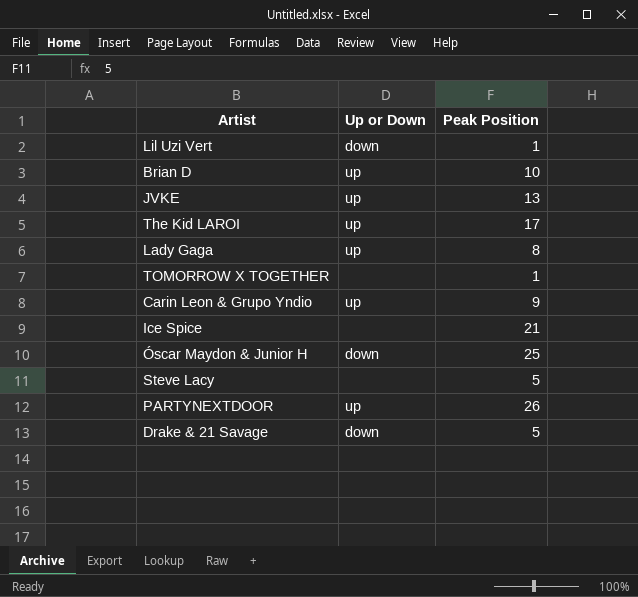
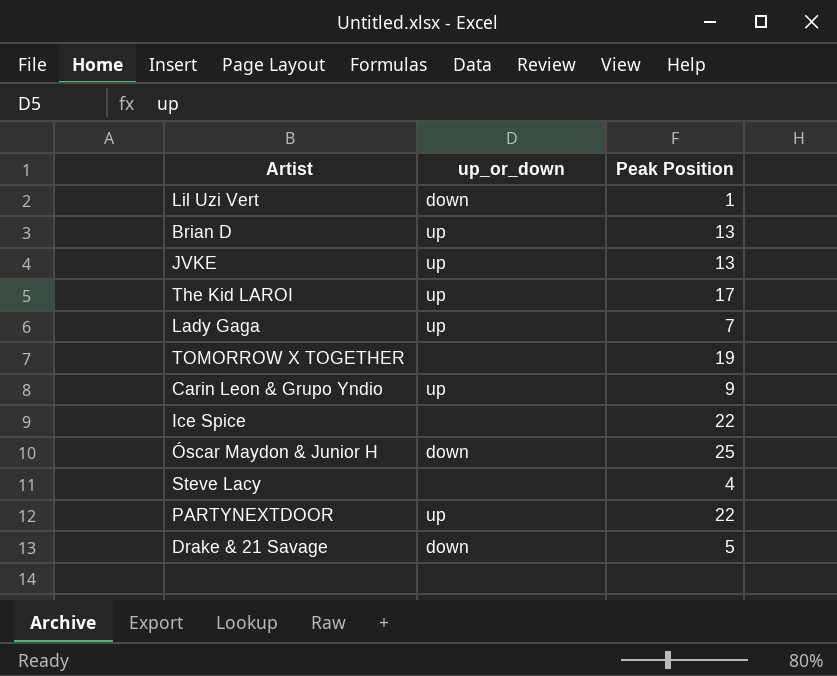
column name: Up or Down -> up_or_down
Brian D | Peak Position: 10 -> 13
Lady Gaga | Peak Position: 8 -> 7
TOMORROW X TOGETHER | Peak Position: 1 -> 19
Ice Spice | Peak Position: 21 -> 22
Steve Lacy | Peak Position: 5 -> 4
PARTYNEXTDOOR | Peak Position: 26 -> 22

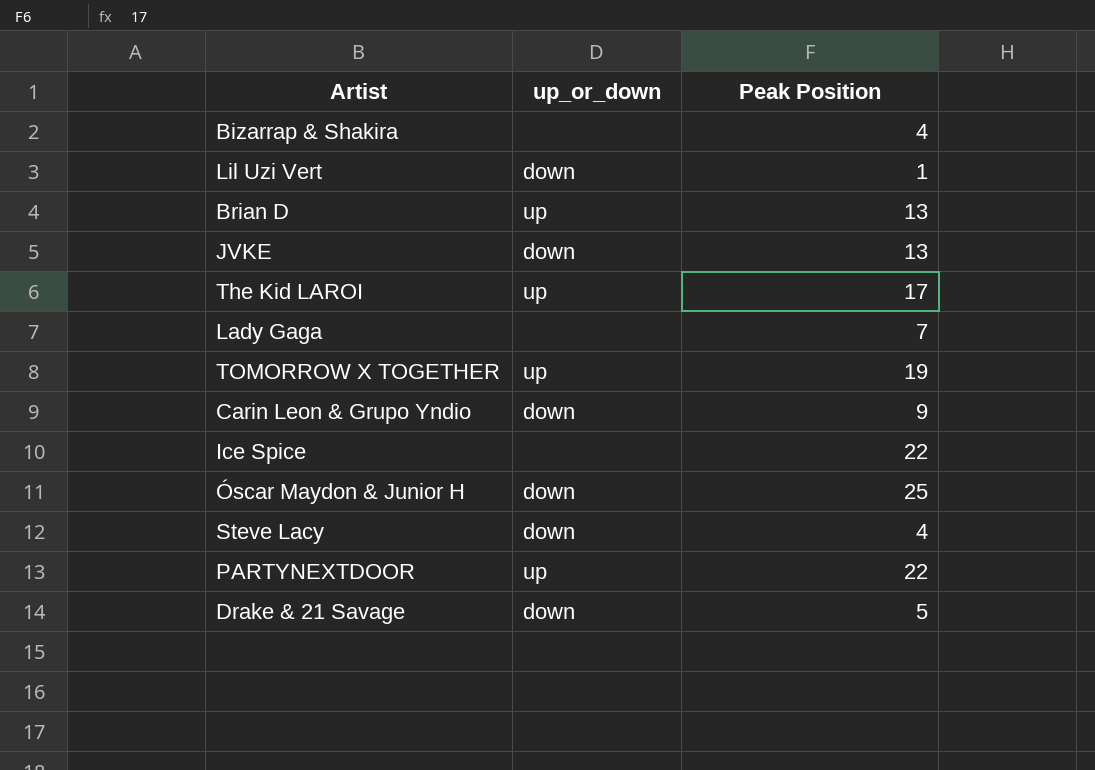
row Bizarrap & Shakira: none -> none | 4
JVKE | up_or_down: up -> down
Lady Gaga | up_or_down: up -> none
TOMORROW X TOGETHER | up_or_down: none -> up
Carin Leon & Grupo Yndio | up_or_down: up -> down
Steve Lacy | up_or_down: none -> down

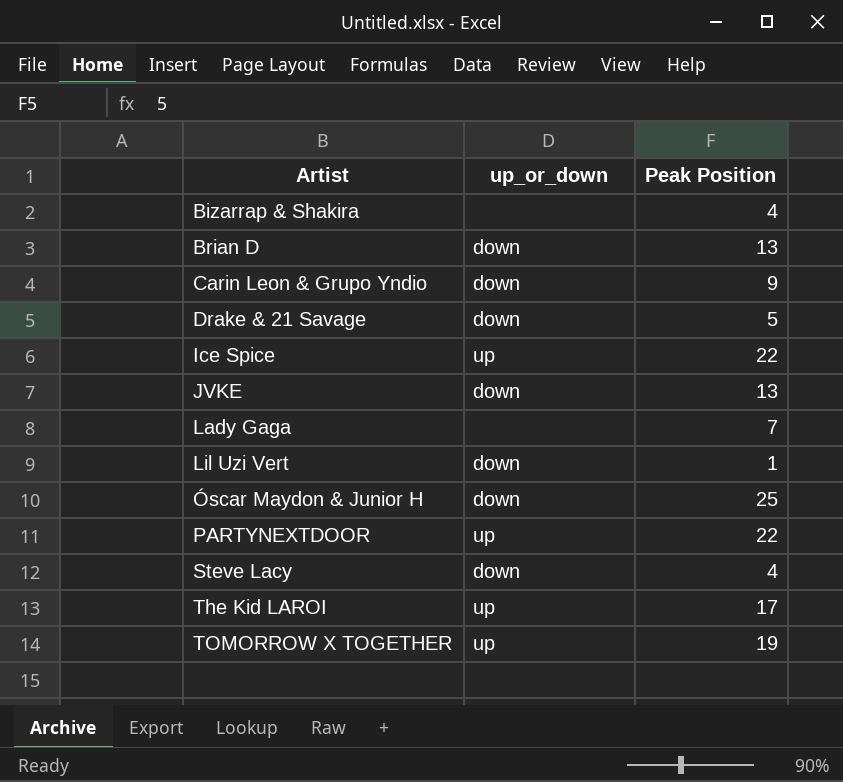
row order: none -> Artist ascending
Brian D | up_or_down: up -> down
Ice Spice | up_or_down: none -> up

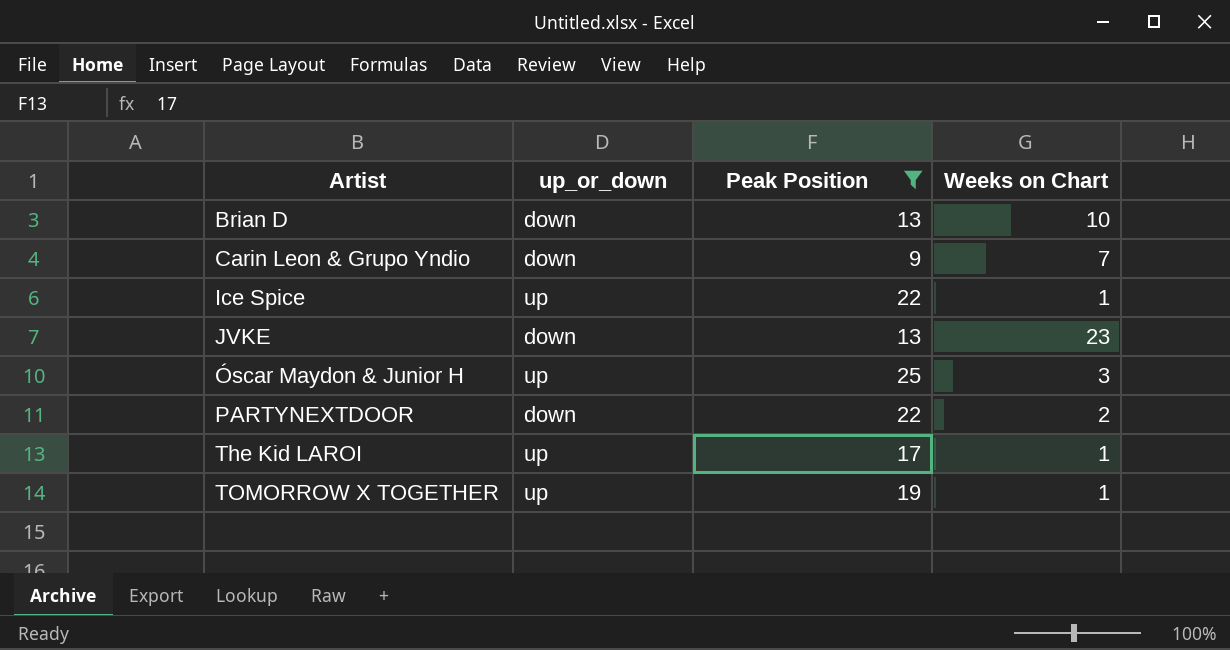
filter: none -> Peak Position >= 9
column Weeks on Chart | position: none -> 4
Óscar Maydon & Junior H | up_or_down: down -> up
PARTYNEXTDOOR | up_or_down: up -> down

